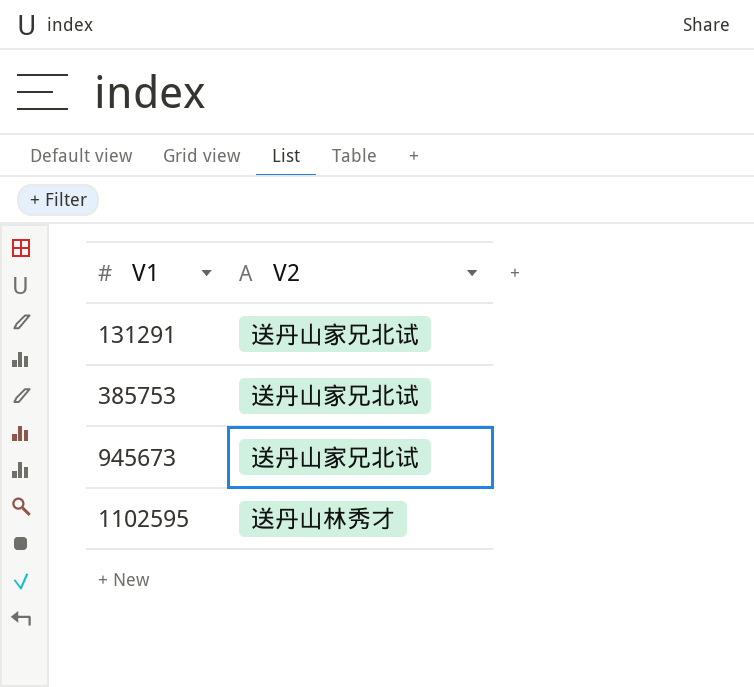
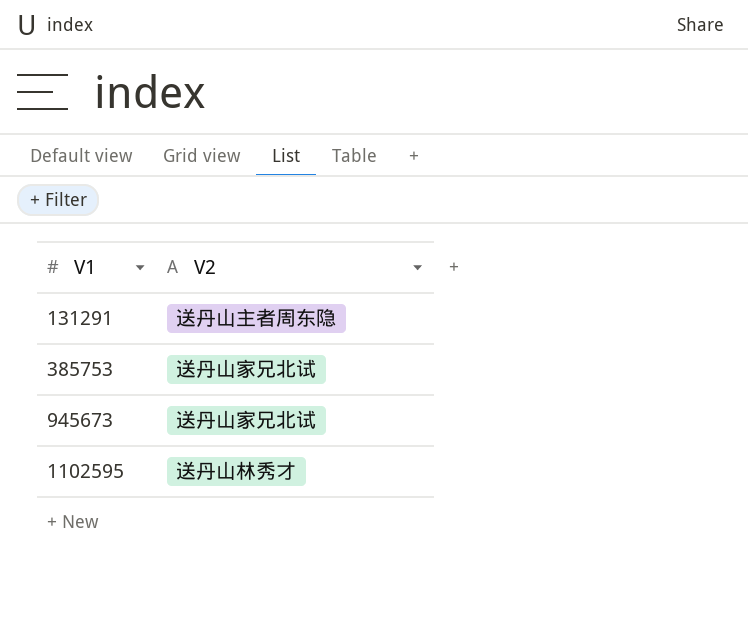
131291 | V2: 送丹山家兄北试 -> 送丹山主者周东隐

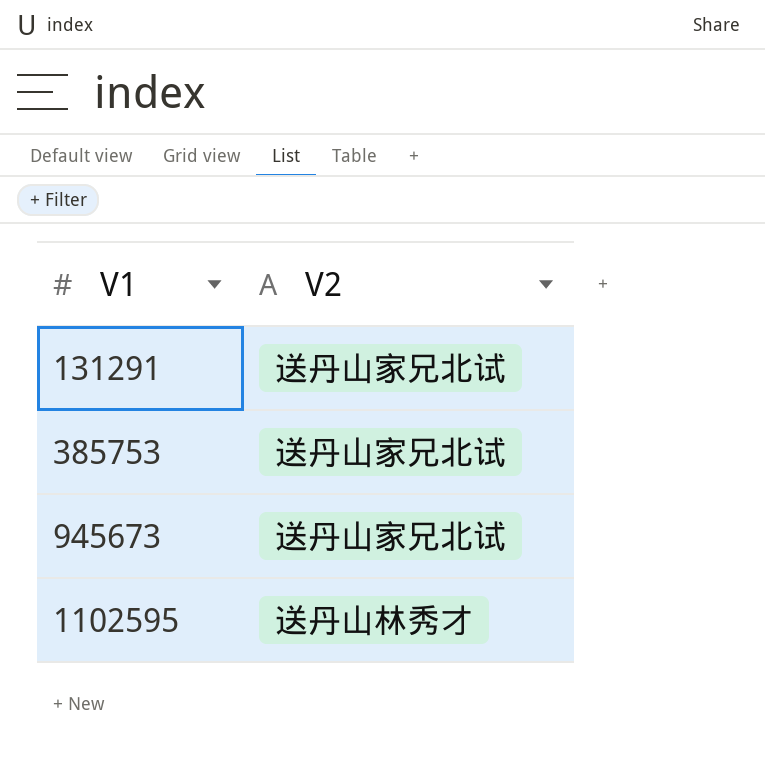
131291 | V2: 送丹山主者周东隐 -> 送丹山家兄北试

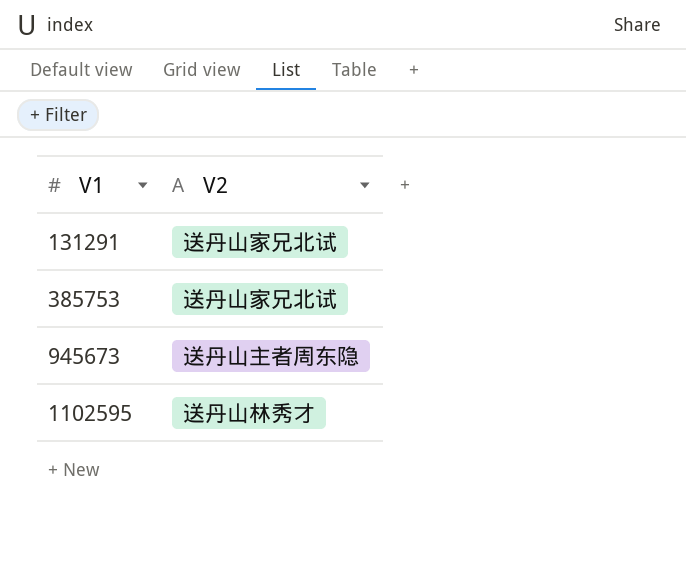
945673 | V2: 送丹山家兄北试 -> 送丹山主者周东隐

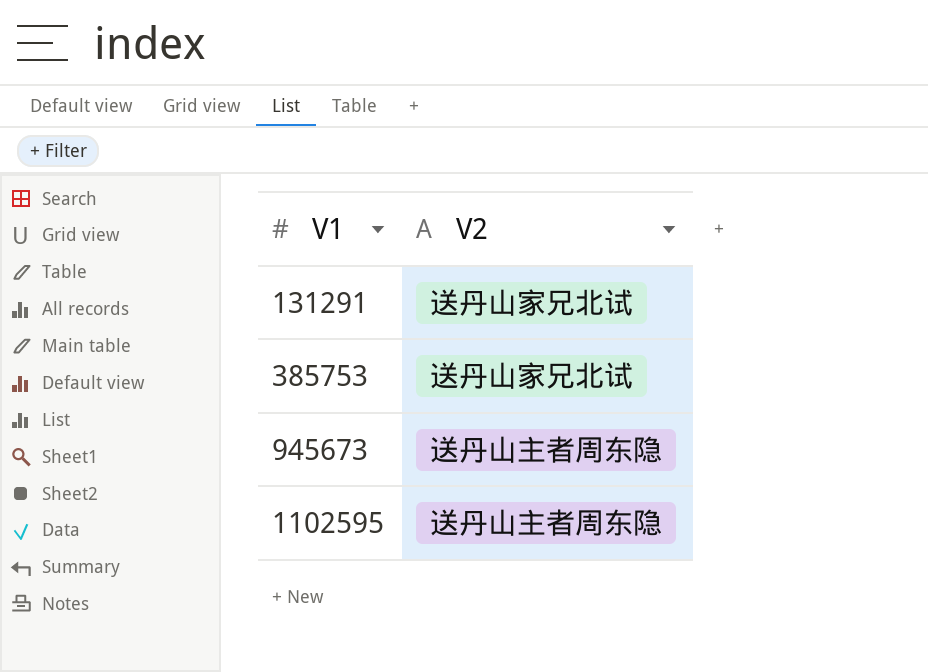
1102595 | V2: 送丹山林秀才 -> 送丹山主者周东隐

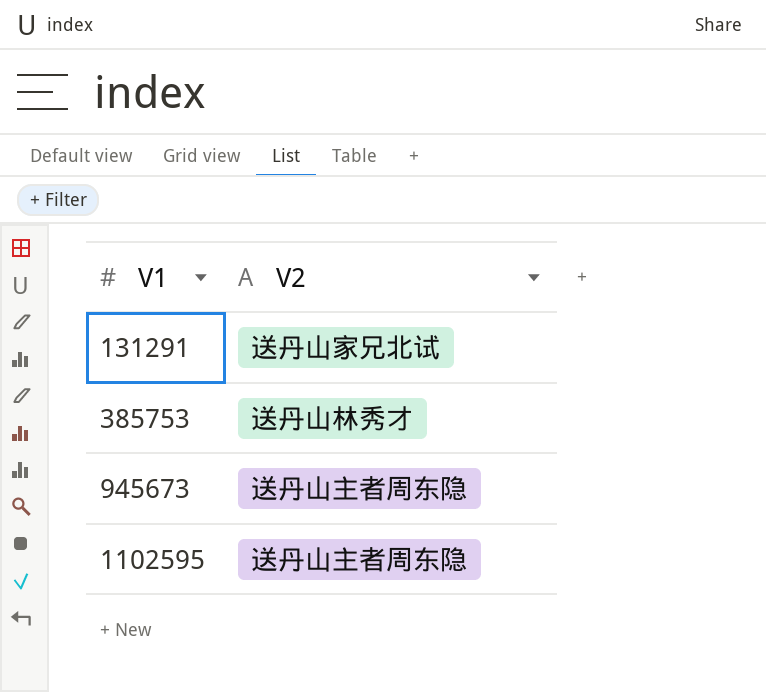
385753 | V2: 送丹山家兄北试 -> 送丹山林秀才

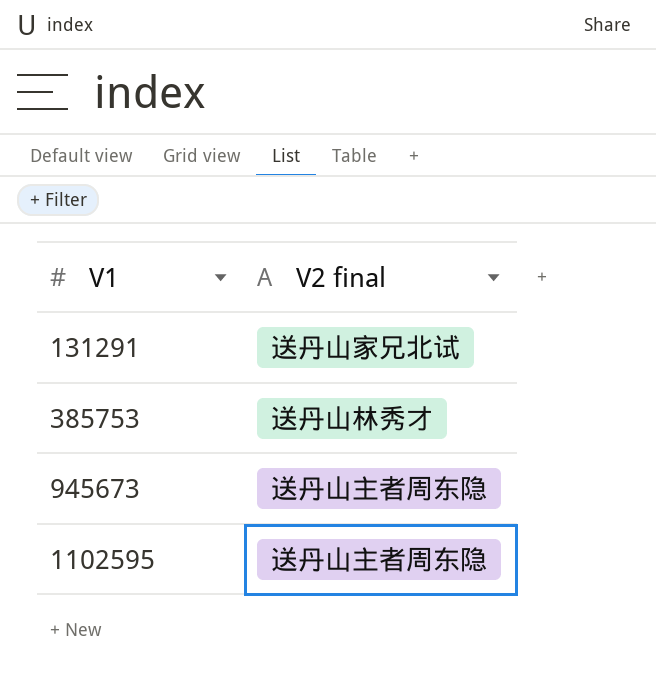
column name: V2 -> V2 final

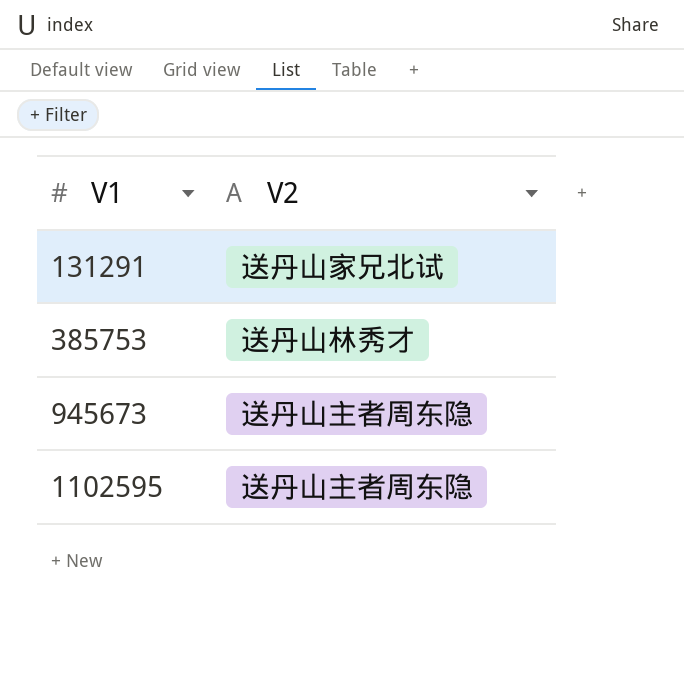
column name: V2 final -> V2

